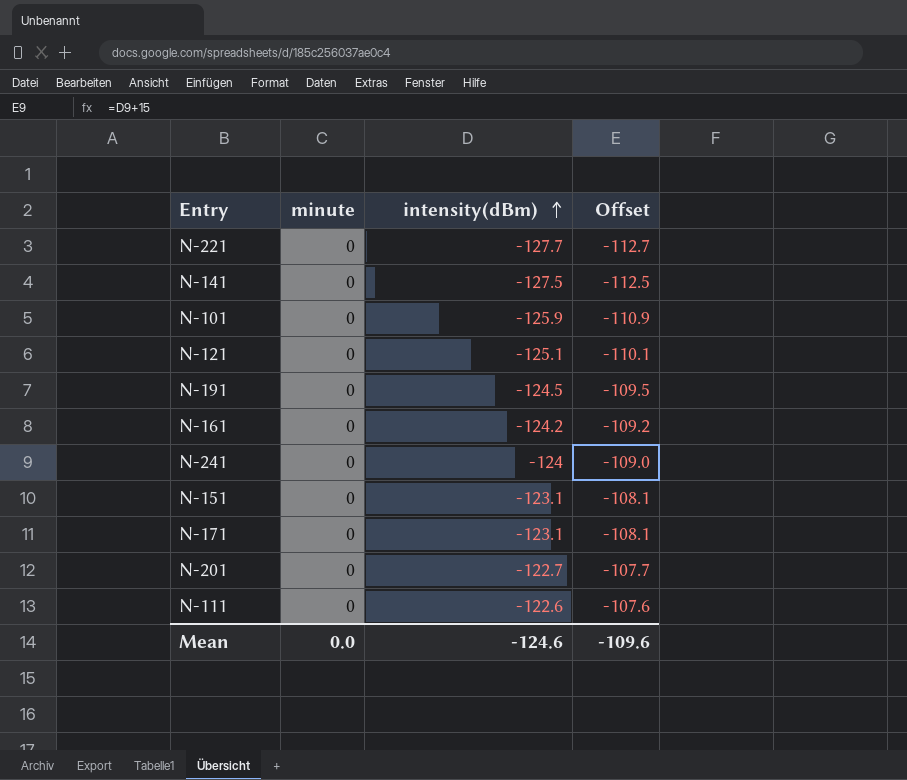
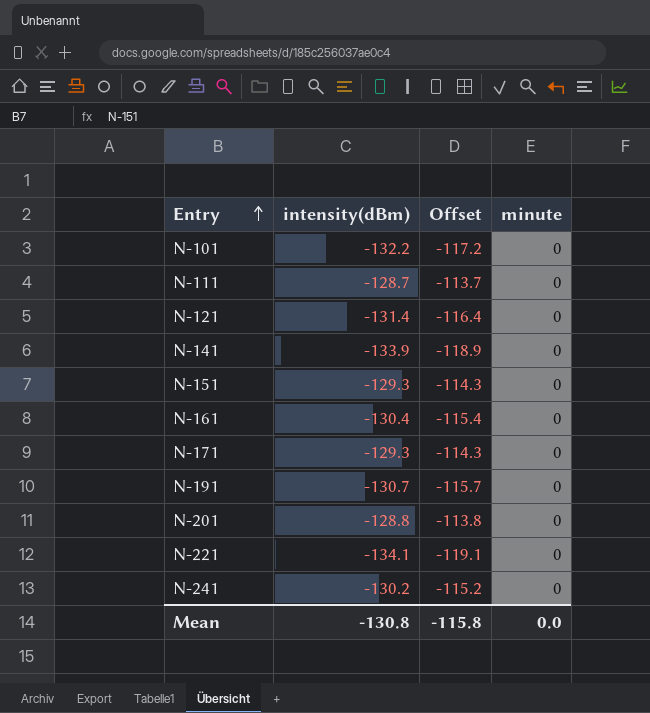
row order: intensity(dBm) ascending -> Entry ascending
column minute | position: 2 -> 4
N-101 | intensity(dBm): -125.9 -> -132.2
N-101 | Offset: -110.9 -> -117.2
N-111 | intensity(dBm): -122.6 -> -128.7
N-111 | Offset: -107.6 -> -113.7
N-121 | intensity(dBm): -125.1 -> -131.4
N-121 | Offset: -110.1 -> -116.4
N-141 | intensity(dBm): -127.5 -> -133.9
N-141 | Offset: -112.5 -> -118.9
N-151 | intensity(dBm): -123.1 -> -129.3
N-151 | Offset: -108.1 -> -114.3
N-161 | intensity(dBm): -124.2 -> -130.4
N-161 | Offset: -109.2 -> -115.4
N-171 | intensity(dBm): -123.1 -> -129.3
N-171 | Offset: -108.1 -> -114.3
N-191 | intensity(dBm): -124.5 -> -130.7
N-191 | Offset: -109.5 -> -115.7
N-201 | intensity(dBm): -122.7 -> -128.8
N-201 | Offset: -107.7 -> -113.8
N-221 | intensity(dBm): -127.7 -> -134.1
N-221 | Offset: -112.7 -> -119.1
N-241 | intensity(dBm): -124 -> -130.2
N-241 | Offset: -109.0 -> -115.2
Mean | intensity(dBm): -124.6 -> -130.8
Mean | Offset: -109.6 -> -115.8

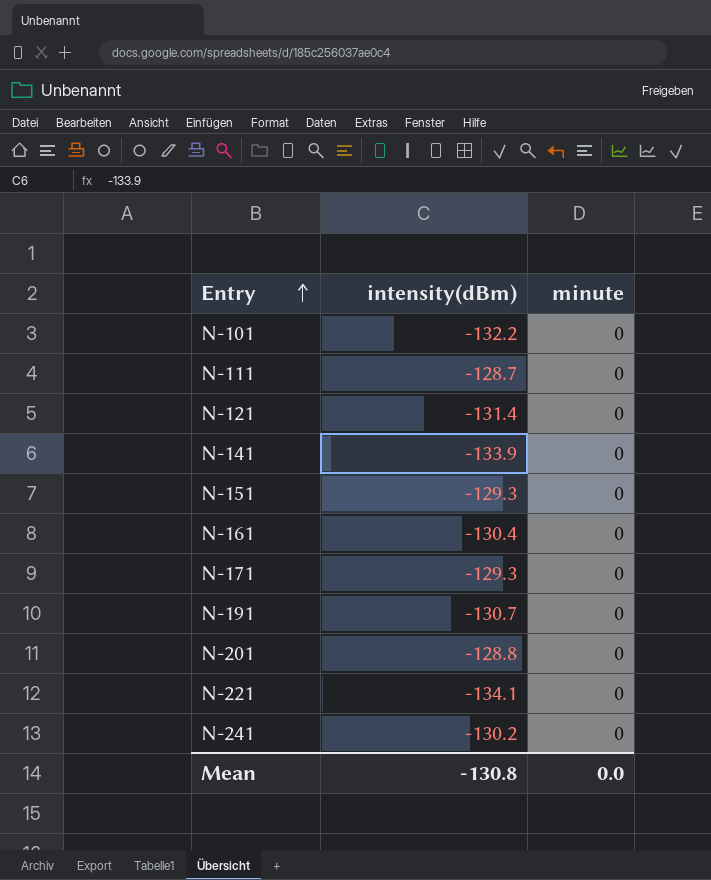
column Offset | formula: [intensity(dBm)] + 15 -> none

